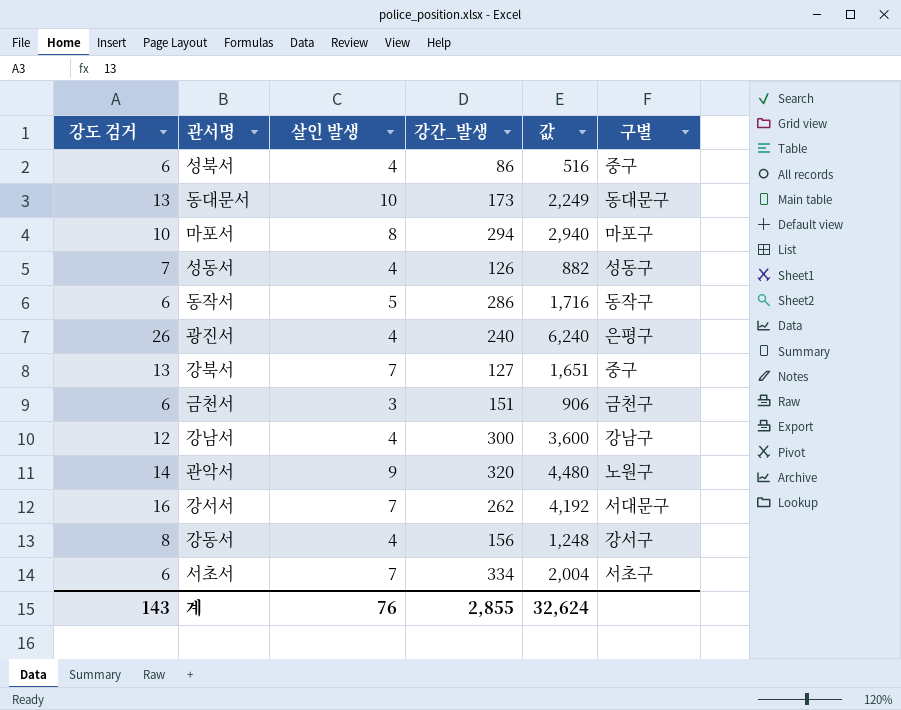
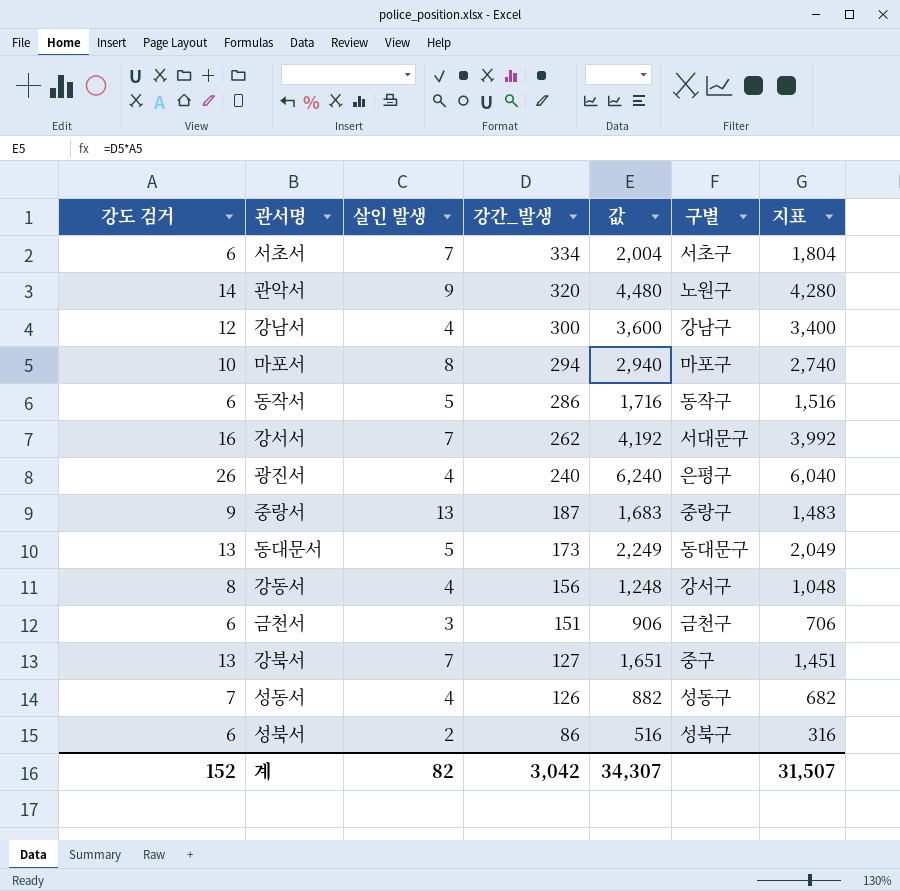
row order: none -> 강간_발생 descending
column 지표 | formula: none -> [값] - 200
row 중랑서: none -> 9 | 13 | 187 | 1,683 | 중랑구 | 1,483
동대문서 | 살인 발생: 10 -> 5
성북서 | 살인 발생: 4 -> 2
성북서 | 구별: 중구 -> 성북구
계 | 강도 검거: 143 -> 152
계 | 살인 발생: 76 -> 82
계 | 강간_발생: 2,855 -> 3,042
계 | 값: 32,624 -> 34,307

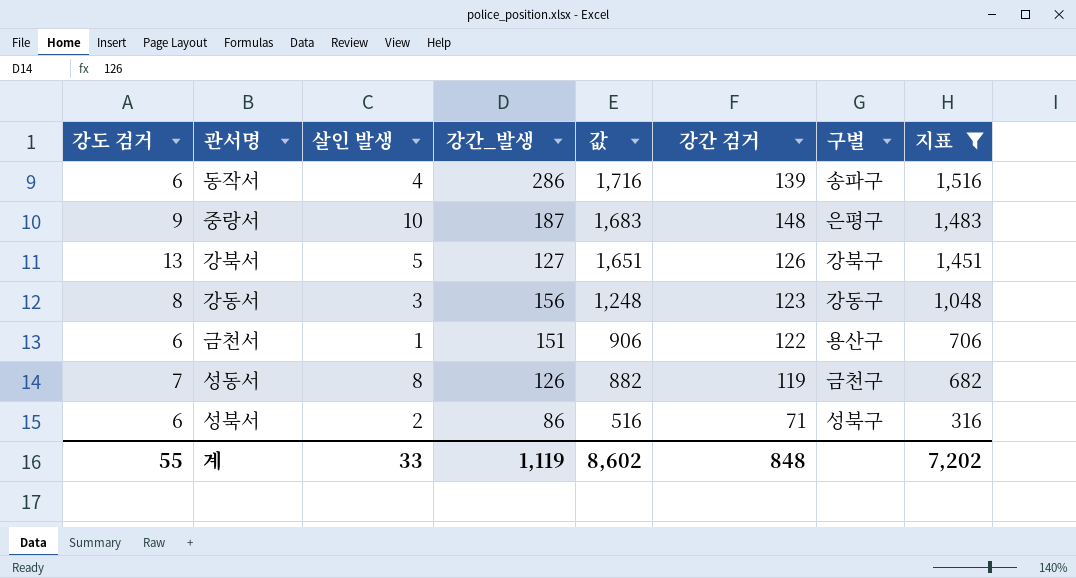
filter: none -> 지표 <= 1,516
row order: 강간_발생 descending -> 값 descending
column 강간 검거 | position: none -> 6
동작서 | 살인 발생: 5 -> 4
동작서 | 구별: 동작구 -> 송파구
중랑서 | 살인 발생: 13 -> 10
중랑서 | 구별: 중랑구 -> 은평구
강북서 | 살인 발생: 7 -> 5
강북서 | 구별: 중구 -> 강북구
강동서 | 살인 발생: 4 -> 3
강동서 | 구별: 강서구 -> 강동구
금천서 | 살인 발생: 3 -> 1
금천서 | 구별: 금천구 -> 용산구
성동서 | 살인 발생: 4 -> 8
성동서 | 구별: 성동구 -> 금천구
계 | 강도 검거: 152 -> 55
계 | 살인 발생: 82 -> 33
계 | 강간_발생: 3,042 -> 1,119
계 | 값: 34,307 -> 8,602
계 | 지표: 31,507 -> 7,202

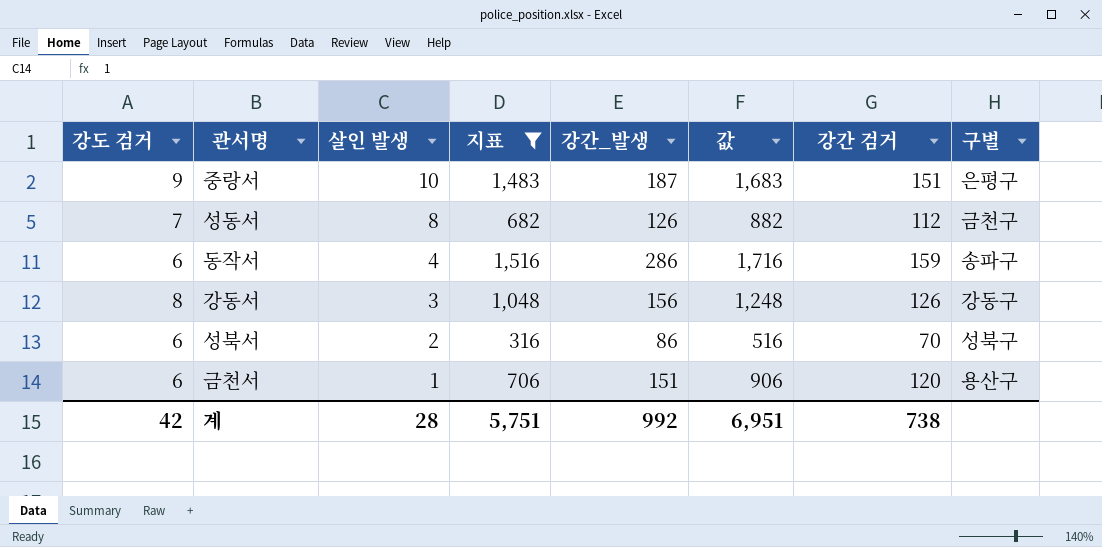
row order: 값 descending -> 살인 발생 descending
column 지표 | position: 8 -> 4
row 강북서: 13 | 5 | 127 | 1,651 | 126 | 강북구 | 1,451 -> none
중랑서 | 강간 검거: 148 -> 151
성동서 | 강간 검거: 119 -> 112
동작서 | 강간 검거: 139 -> 159
강동서 | 강간 검거: 123 -> 126
성북서 | 강간 검거: 71 -> 70
금천서 | 강간 검거: 122 -> 120
계 | 강도 검거: 55 -> 42
계 | 살인 발생: 33 -> 28
계 | 지표: 7,202 -> 5,751
계 | 강간_발생: 1,119 -> 992
계 | 값: 8,602 -> 6,951
계 | 강간 검거: 848 -> 738

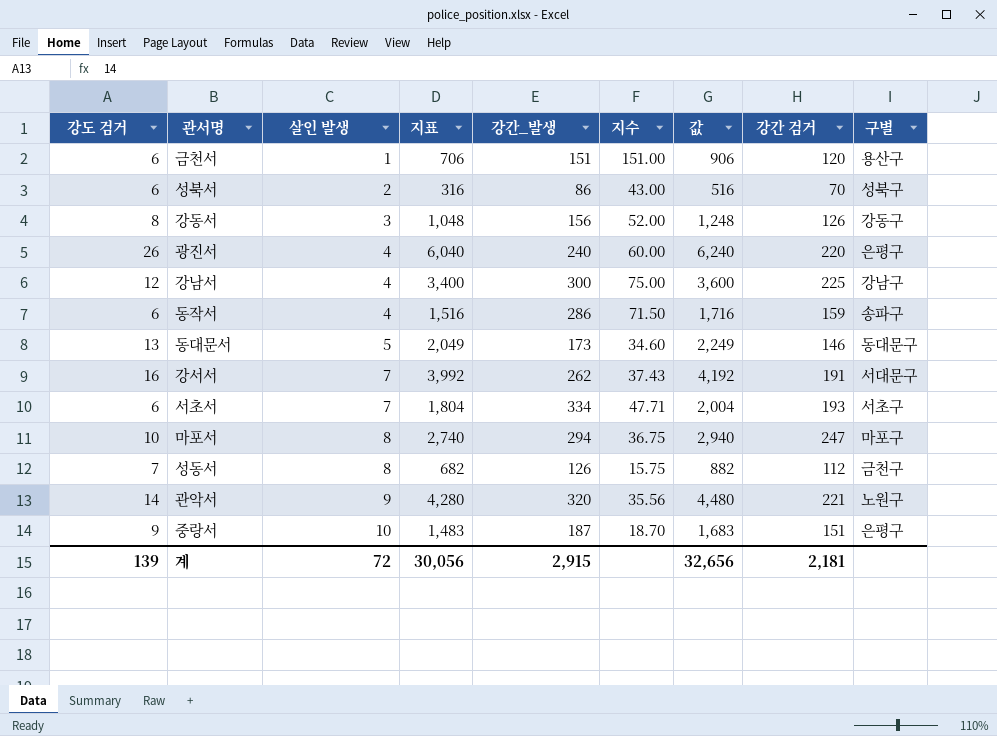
filter: 지표 <= 1,516 -> none
row order: 살인 발생 descending -> 살인 발생 ascending
column 지수 | formula: none -> [강간_발생] / [살인 발생]
계 | 강도 검거: 42 -> 139
계 | 살인 발생: 28 -> 72
계 | 지표: 5,751 -> 30,056
계 | 강간_발생: 992 -> 2,915
계 | 값: 6,951 -> 32,656
계 | 강간 검거: 738 -> 2,181

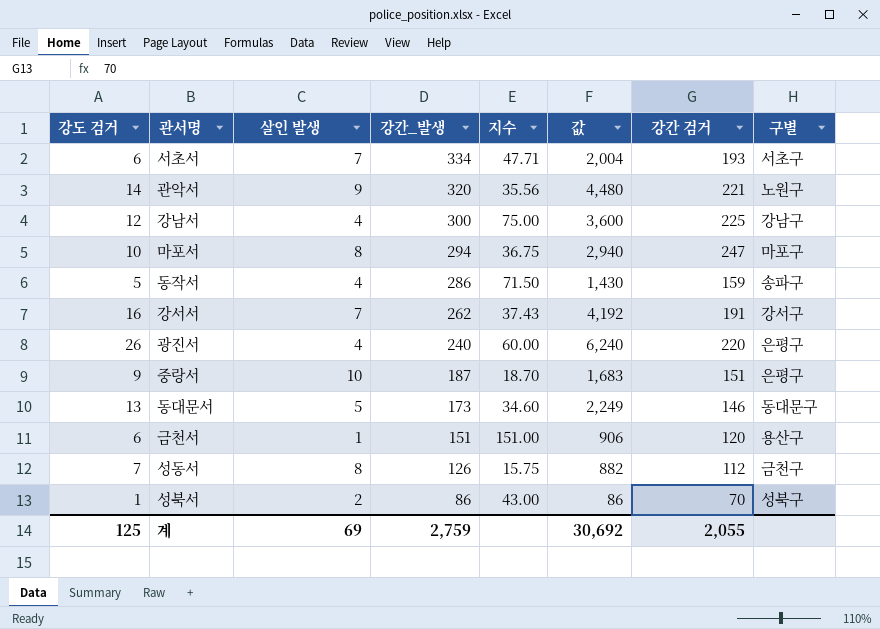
row order: 살인 발생 ascending -> 강간_발생 descending
column 지표 | formula: [값] - 200 -> none
row 강동서: 8 | 3 | 1,048 | 156 | 52.00 | 1,248 | 126 | 강동구 -> none
동작서 | 강도 검거: 6 -> 5
동작서 | 값: 1,716 -> 1,430
강서서 | 구별: 서대문구 -> 강서구
성북서 | 강도 검거: 6 -> 1
성북서 | 값: 516 -> 86
계 | 강도 검거: 139 -> 125
계 | 살인 발생: 72 -> 69
계 | 강간_발생: 2,915 -> 2,759
계 | 값: 32,656 -> 30,692
계 | 강간 검거: 2,181 -> 2,055

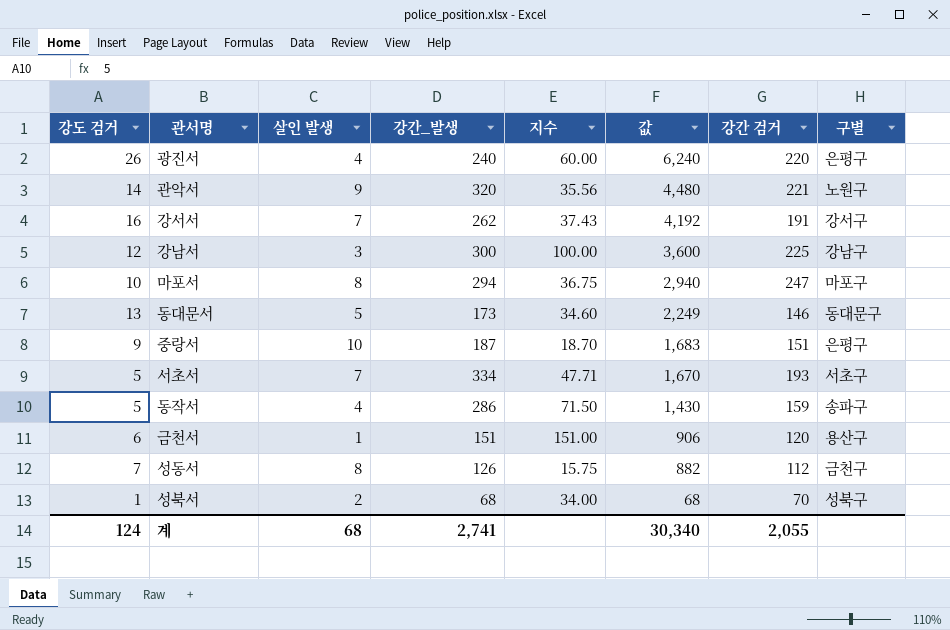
row order: 강간_발생 descending -> 값 descending
강남서 | 살인 발생: 4 -> 3
강남서 | 지수: 75.00 -> 100.00
서초서 | 강도 검거: 6 -> 5
서초서 | 값: 2,004 -> 1,670
성북서 | 강간_발생: 86 -> 68
성북서 | 지수: 43.00 -> 34.00
성북서 | 값: 86 -> 68
계 | 강도 검거: 125 -> 124
계 | 살인 발생: 69 -> 68
계 | 강간_발생: 2,759 -> 2,741
계 | 값: 30,692 -> 30,340

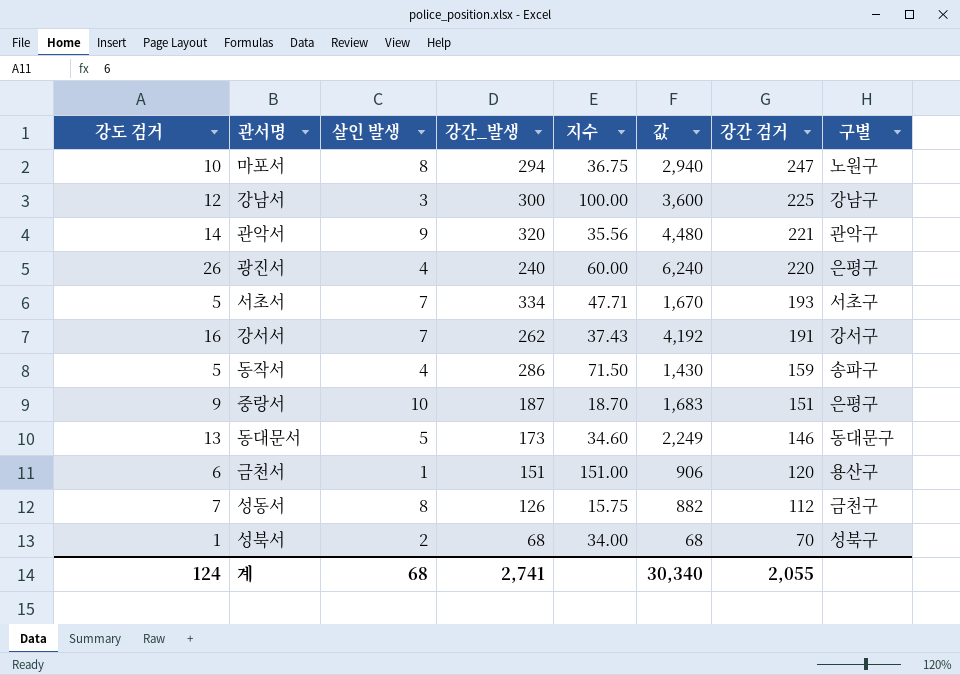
row order: 값 descending -> 강간 검거 descending
마포서 | 구별: 마포구 -> 노원구
관악서 | 구별: 노원구 -> 관악구

